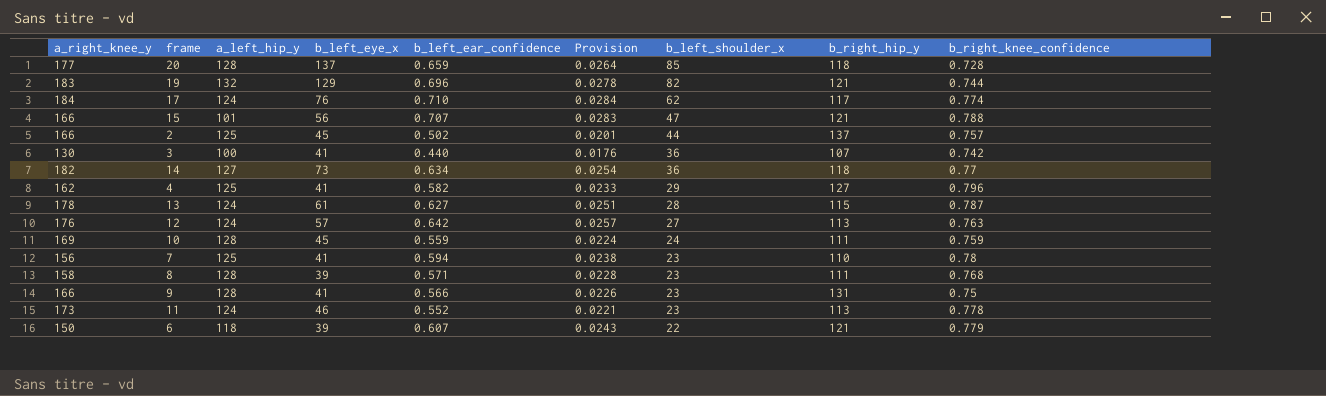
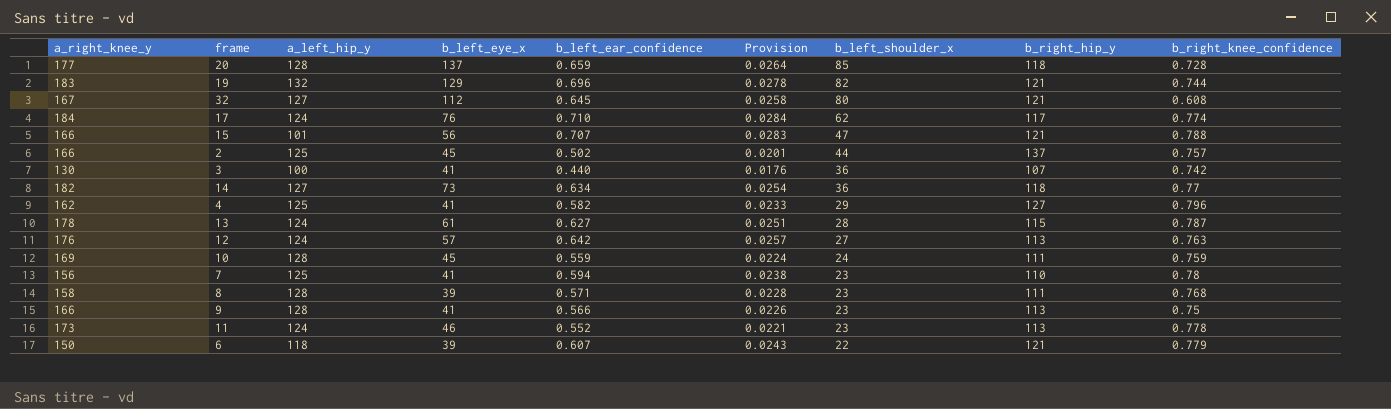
row 32: none -> 167 | 127 | 112 | 0.645 | 0.0258 | 80 | 121 | 0.608
9 | b_right_hip_y: 131 -> 113

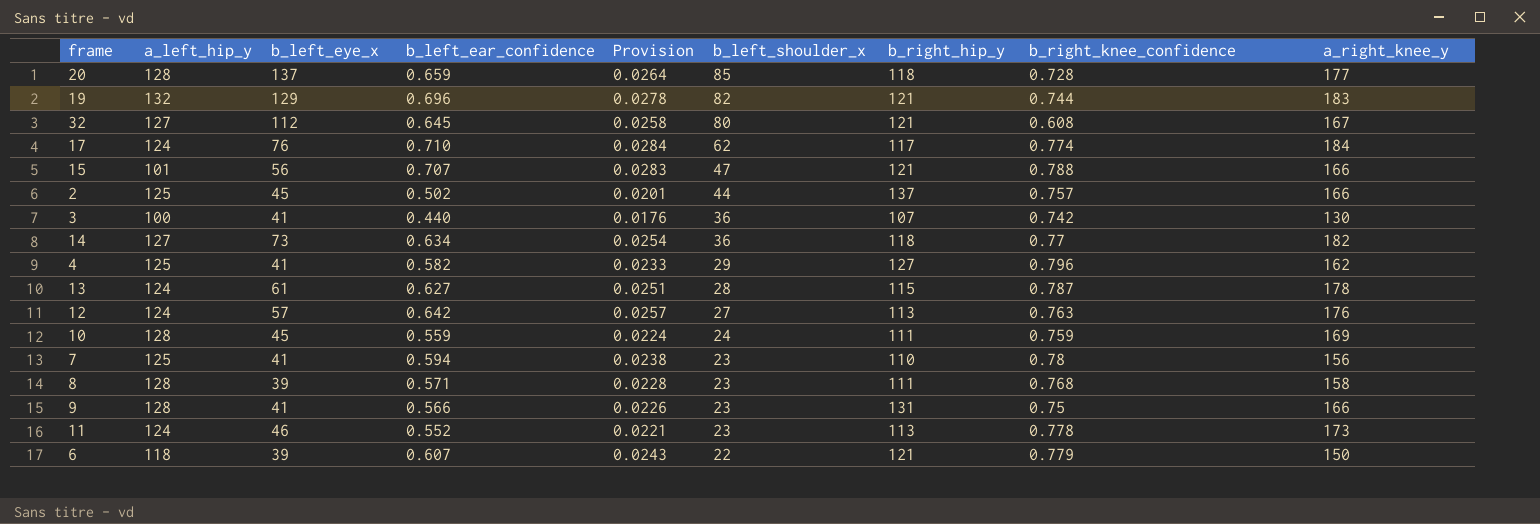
column a_right_knee_y | position: 1 -> 9
9 | b_right_hip_y: 113 -> 131

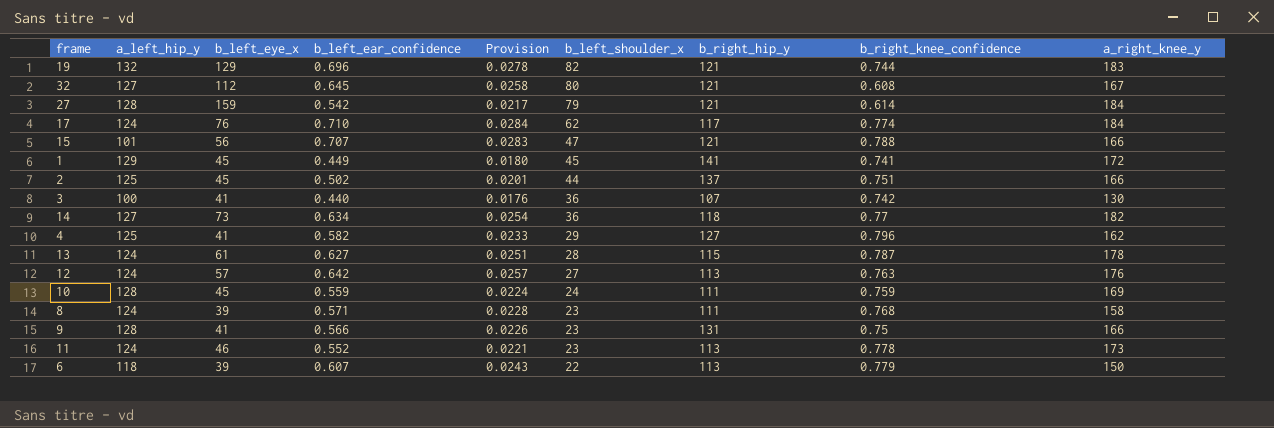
row 20: 128 | 137 | 0.659 | 0.0264 | 85 | 118 | 0.728 | 177 -> none
row 7: 125 | 41 | 0.594 | 0.0238 | 23 | 110 | 0.78 | 156 -> none
row 27: none -> 128 | 159 | 0.542 | 0.0217 | 79 | 121 | 0.614 | 184
row 1: none -> 129 | 45 | 0.449 | 0.0180 | 45 | 141 | 0.741 | 172
2 | b_right_knee_confidence: 0.757 -> 0.751
8 | a_left_hip_y: 128 -> 124
6 | b_right_hip_y: 121 -> 113

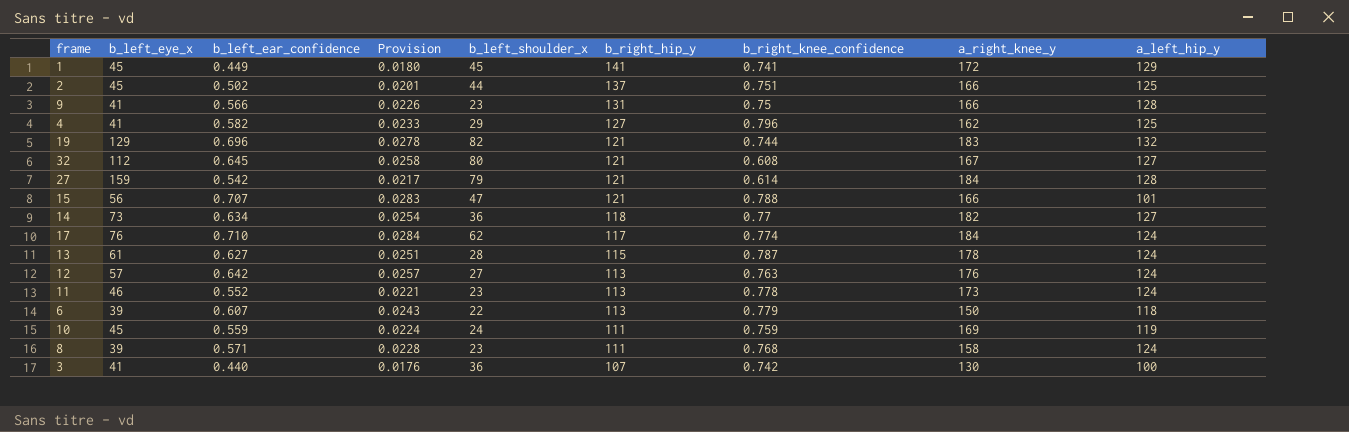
row order: b_left_shoulder_x descending -> b_right_hip_y descending
column a_left_hip_y | position: 2 -> 9
10 | a_left_hip_y: 128 -> 119

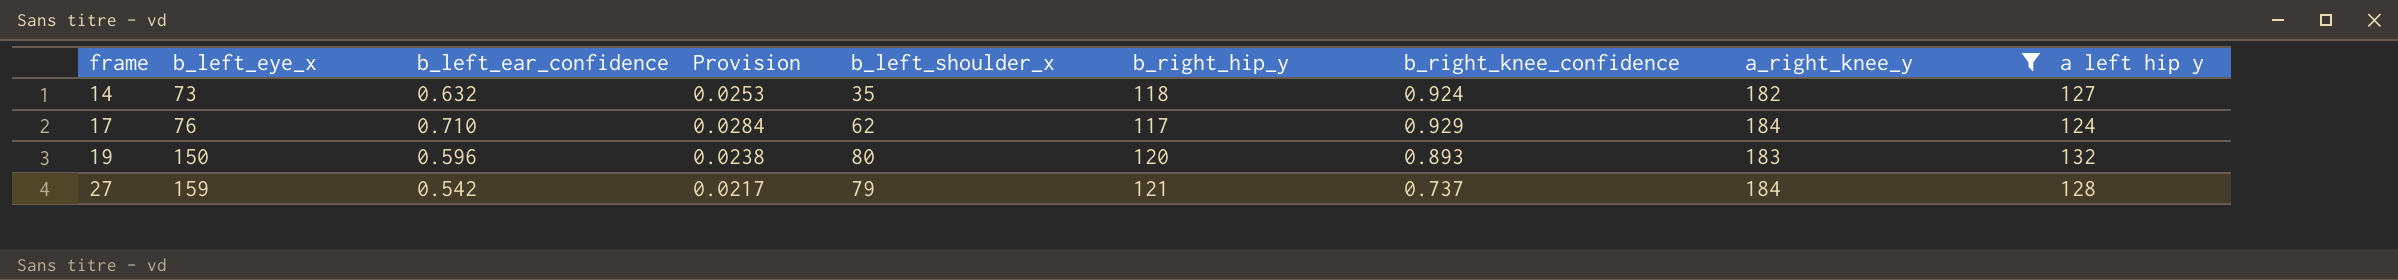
filter: none -> a_right_knee_y >= 182
row order: b_right_hip_y descending -> frame ascending
column name: a_left_hip_y -> a left hip y
14 | b_left_ear_confidence: 0.634 -> 0.632
14 | Provision: 0.0254 -> 0.0253
14 | b_left_shoulder_x: 36 -> 35
14 | b_right_knee_confidence: 0.77 -> 0.924
17 | b_right_knee_confidence: 0.774 -> 0.929
19 | b_left_eye_x: 129 -> 150
19 | b_left_ear_confidence: 0.696 -> 0.596
19 | Provision: 0.0278 -> 0.0238
19 | b_left_shoulder_x: 82 -> 80
19 | b_right_hip_y: 121 -> 120
19 | b_right_knee_confidence: 0.744 -> 0.893
27 | b_right_knee_confidence: 0.614 -> 0.737

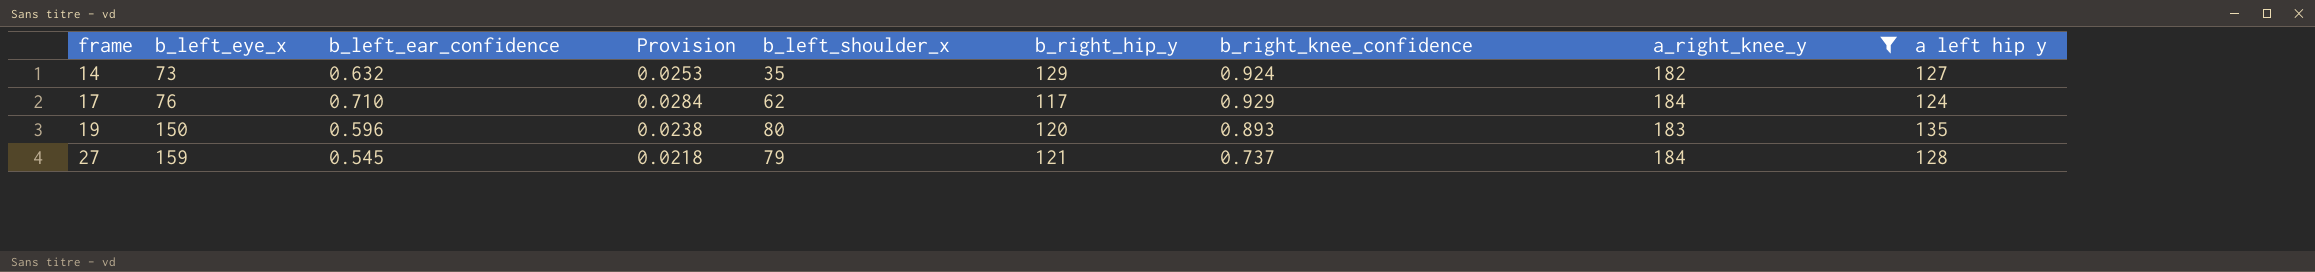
14 | b_right_hip_y: 118 -> 129
19 | a left hip y: 132 -> 135
27 | b_left_ear_confidence: 0.542 -> 0.545
27 | Provision: 0.0217 -> 0.0218

